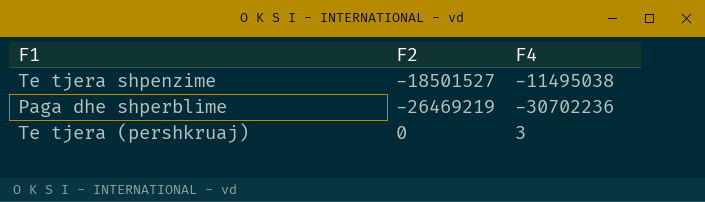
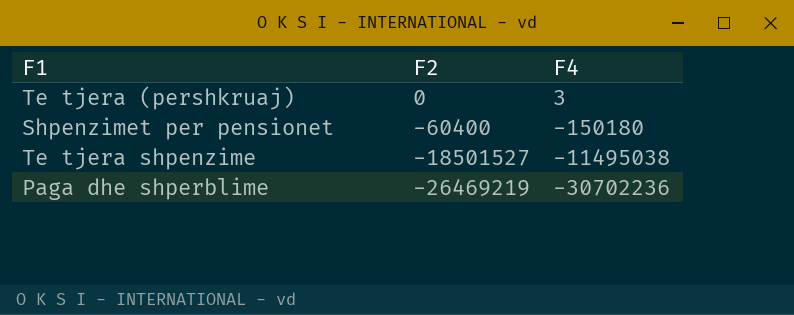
row order: none -> F2 descending
row Shpenzimet per pensionet: none -> -60400 | -150180

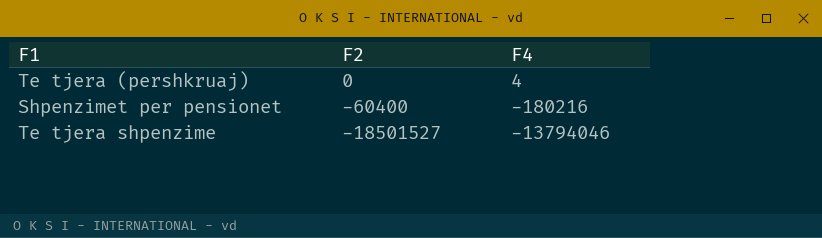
row Paga dhe shperblime: -26469219 | -30702236 -> none
Te tjera (pershkruaj) | F4: 3 -> 4
Shpenzimet per pensionet | F4: -150180 -> -180216
Te tjera shpenzime | F4: -11495038 -> -13794046

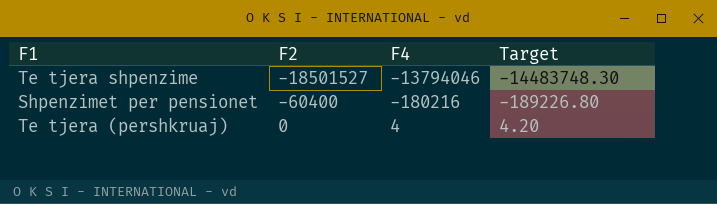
row order: F2 descending -> F2 ascending
column Target | formula: none -> [F4] * 1.05

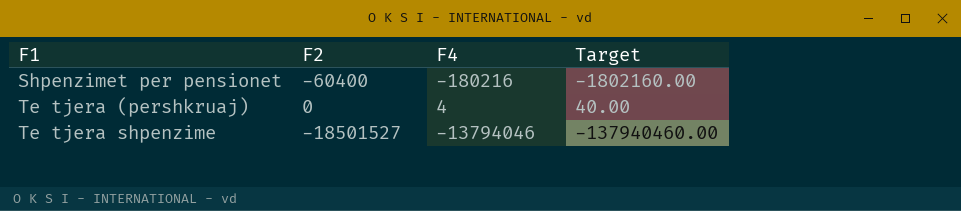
row order: F2 ascending -> F1 ascending
column Target | formula: [F4] * 1.05 -> [F4] * 10

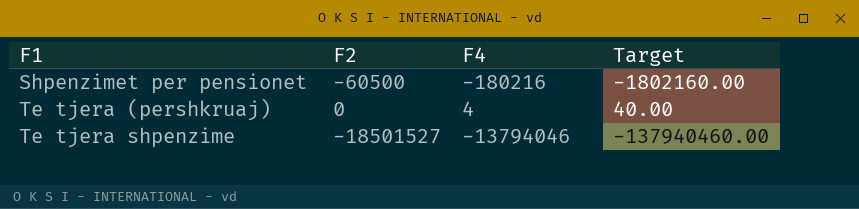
Shpenzimet per pensionet | F2: -60400 -> -60500

